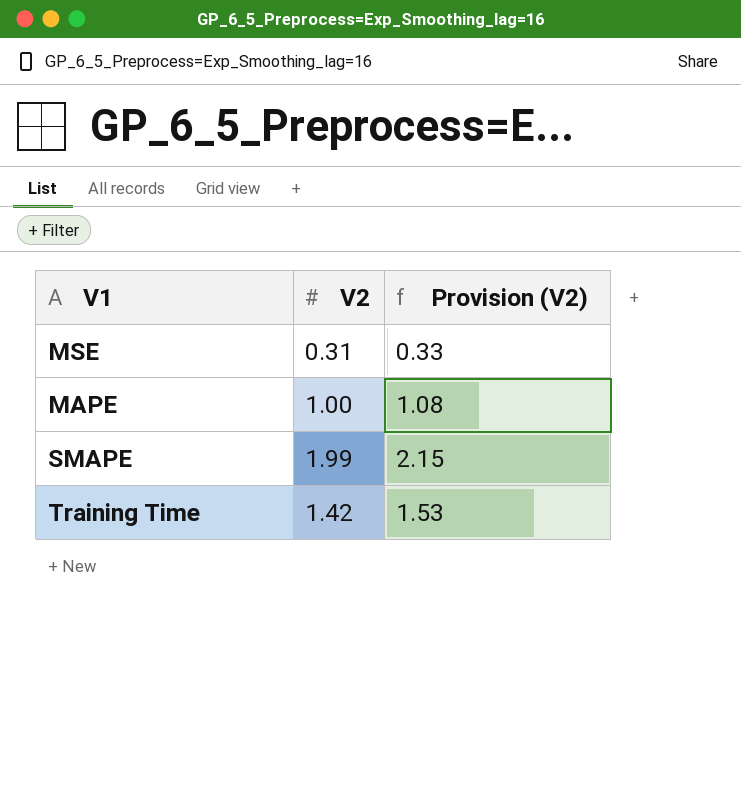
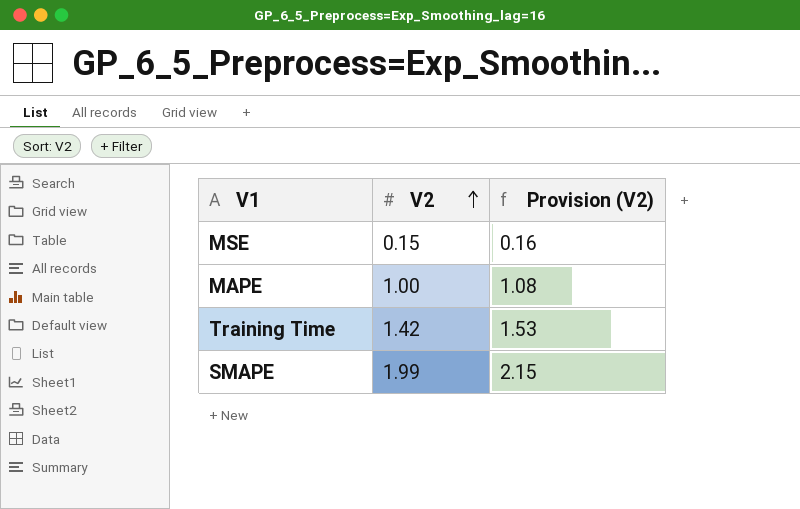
row order: none -> V2 ascending
MSE | V2: 0.31 -> 0.15
MSE | Provision (V2): 0.33 -> 0.16

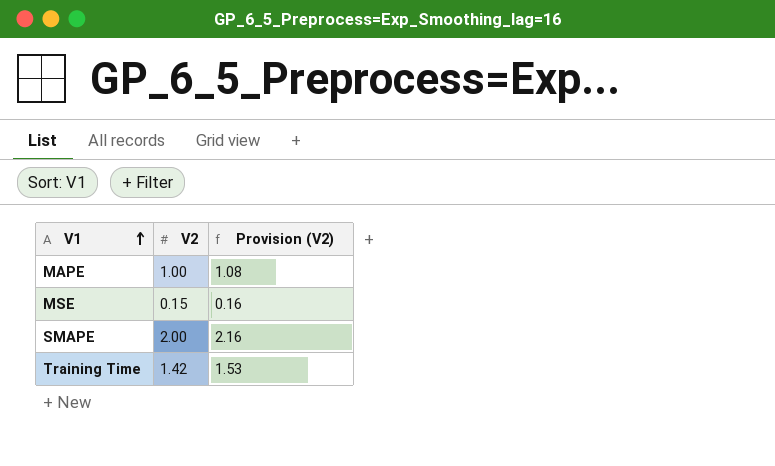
row order: V2 ascending -> V1 ascending
SMAPE | V2: 1.99 -> 2.00
SMAPE | Provision (V2): 2.15 -> 2.16

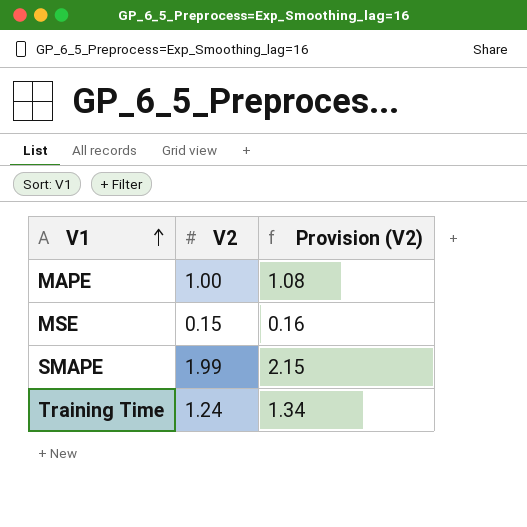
SMAPE | V2: 2.00 -> 1.99
SMAPE | Provision (V2): 2.16 -> 2.15
Training Time | V2: 1.42 -> 1.24
Training Time | Provision (V2): 1.53 -> 1.34

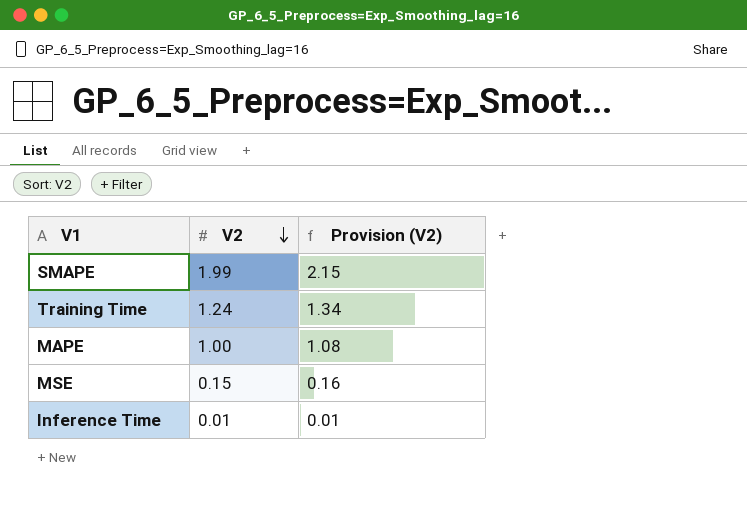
row order: V1 ascending -> V2 descending
row Inference Time: none -> 0.01 | 0.01

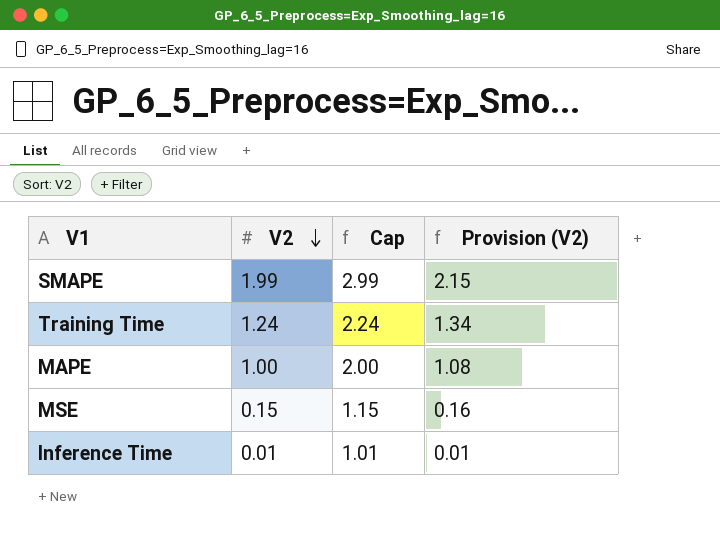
column Cap | formula: none -> [V2] + 1

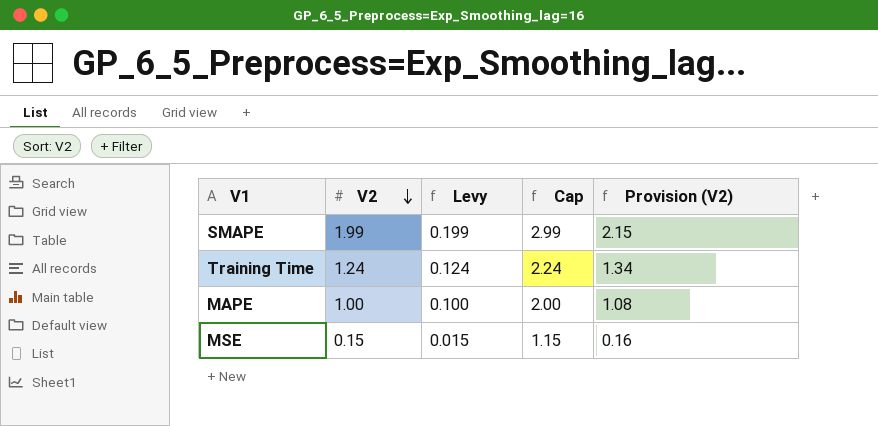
column Levy | formula: none -> [V2] * 0.1
row Inference Time: 0.01 | 1.01 | 0.01 -> none

